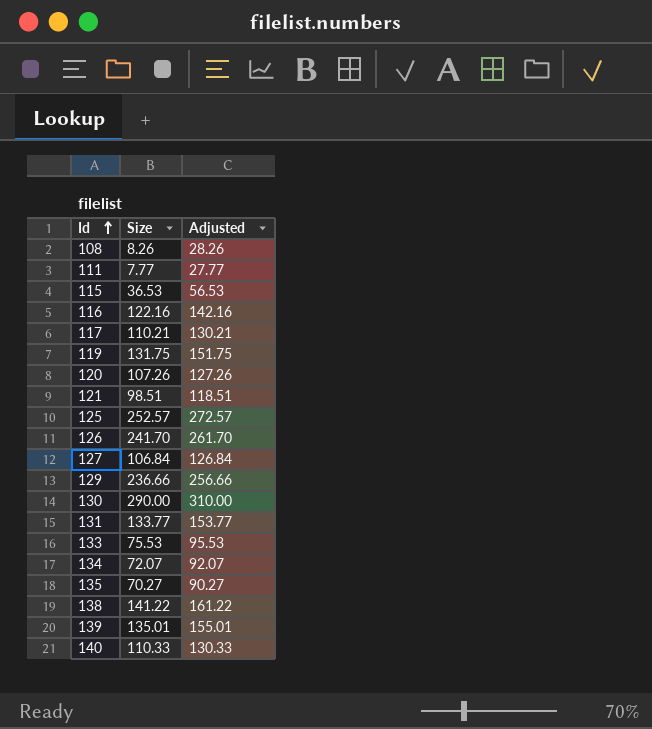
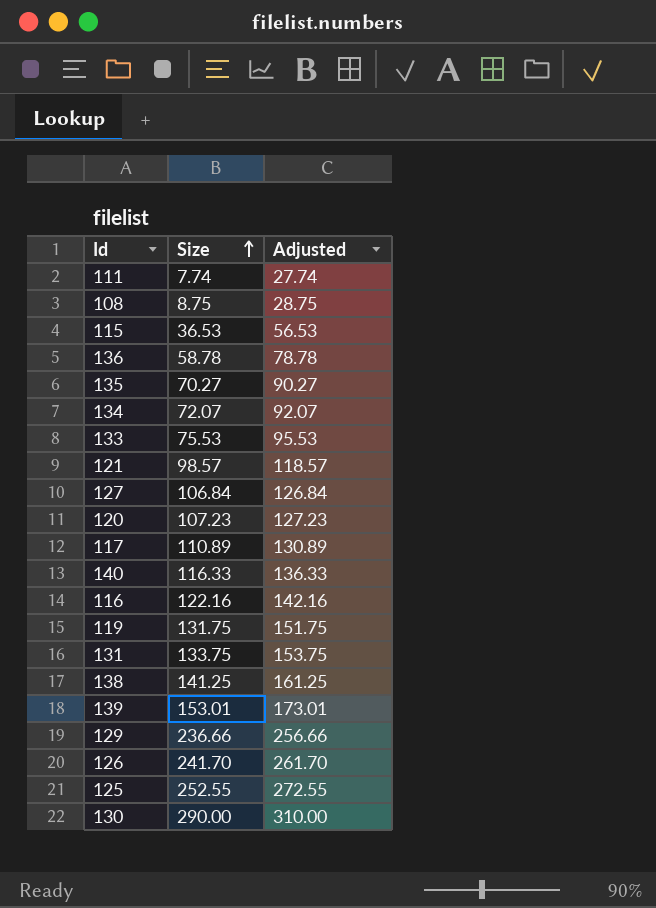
row order: Id ascending -> Size ascending
111 | Size: 7.77 -> 7.74
111 | Adjusted: 27.77 -> 27.74
108 | Size: 8.26 -> 8.75
108 | Adjusted: 28.26 -> 28.75
row 136: none -> 58.78 | 78.78
121 | Size: 98.51 -> 98.57
121 | Adjusted: 118.51 -> 118.57
120 | Size: 107.26 -> 107.23
120 | Adjusted: 127.26 -> 127.23
117 | Size: 110.21 -> 110.89
117 | Adjusted: 130.21 -> 130.89
140 | Size: 110.33 -> 116.33
140 | Adjusted: 130.33 -> 136.33
131 | Size: 133.77 -> 133.75
131 | Adjusted: 153.77 -> 153.75
138 | Size: 141.22 -> 141.25
138 | Adjusted: 161.22 -> 161.25
139 | Size: 135.01 -> 153.01
139 | Adjusted: 155.01 -> 173.01
125 | Size: 252.57 -> 252.55
125 | Adjusted: 272.57 -> 272.55

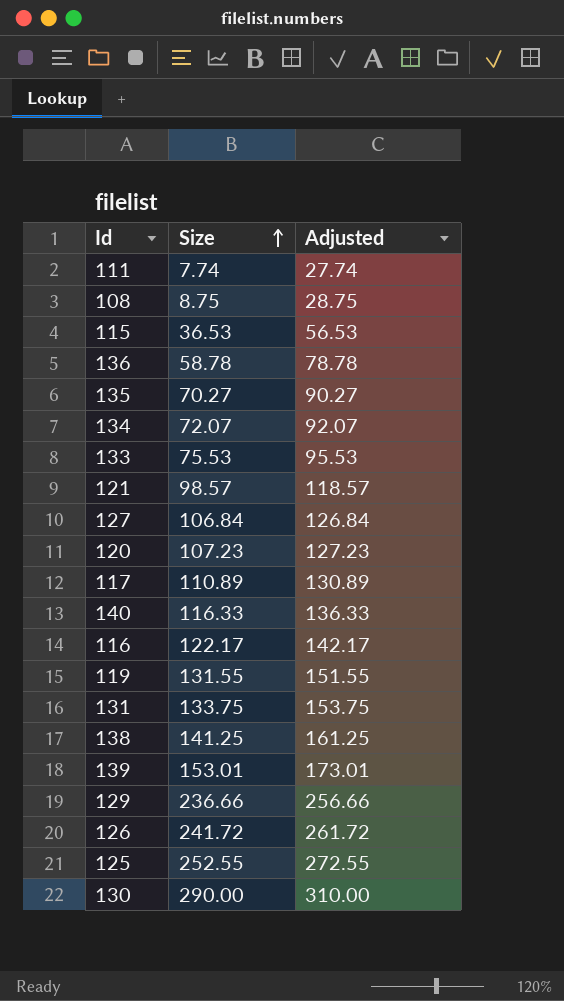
116 | Size: 122.16 -> 122.17
116 | Adjusted: 142.16 -> 142.17
119 | Size: 131.75 -> 131.55
119 | Adjusted: 151.75 -> 151.55
126 | Size: 241.70 -> 241.72
126 | Adjusted: 261.70 -> 261.72

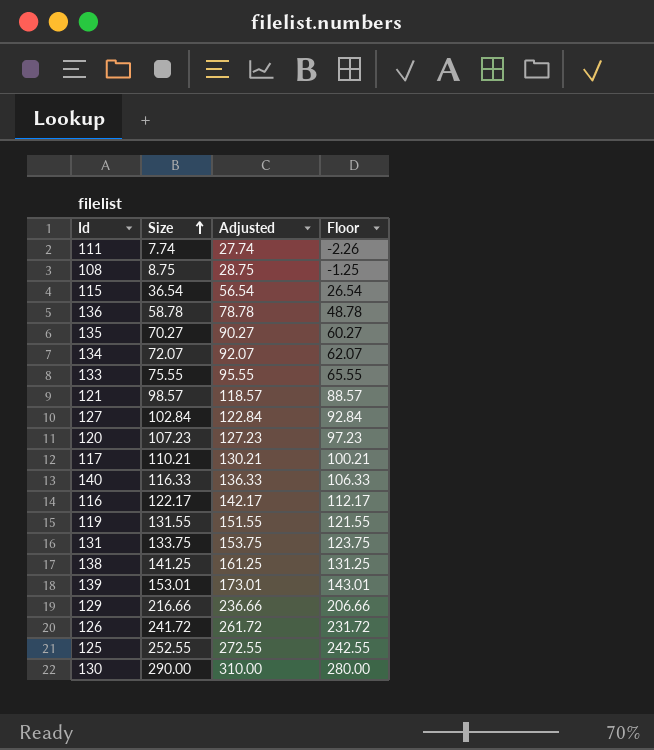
column Floor | formula: none -> [Size] - 10
115 | Size: 36.53 -> 36.54
115 | Adjusted: 56.53 -> 56.54
133 | Size: 75.53 -> 75.55
133 | Adjusted: 95.53 -> 95.55
127 | Size: 106.84 -> 102.84
127 | Adjusted: 126.84 -> 122.84
117 | Size: 110.89 -> 110.21
117 | Adjusted: 130.89 -> 130.21
129 | Size: 236.66 -> 216.66
129 | Adjusted: 256.66 -> 236.66

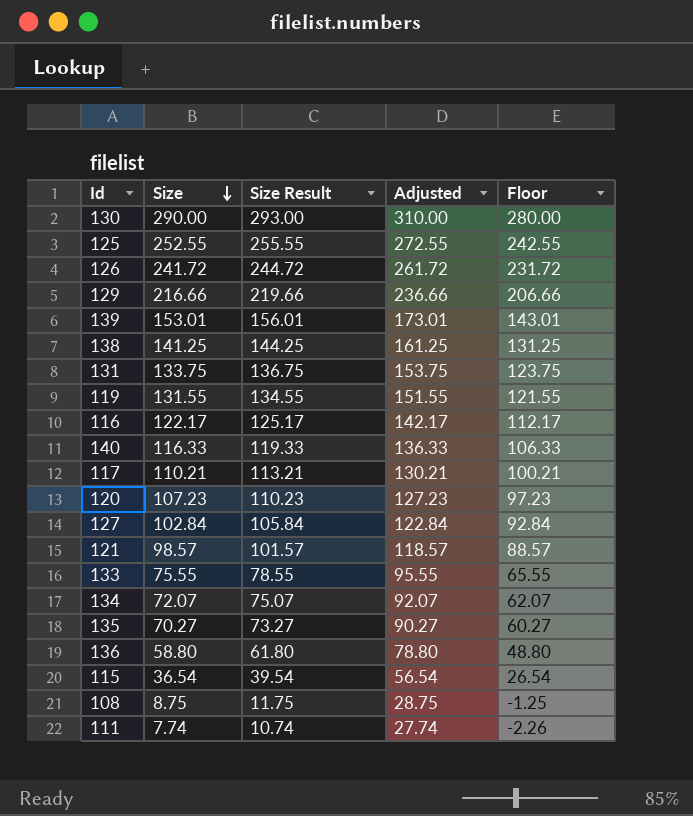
row order: Size ascending -> Size descending
column Size Result | formula: none -> [Size] + 3
136 | Size: 58.78 -> 58.80
136 | Adjusted: 78.78 -> 78.80
136 | Floor: 48.78 -> 48.80

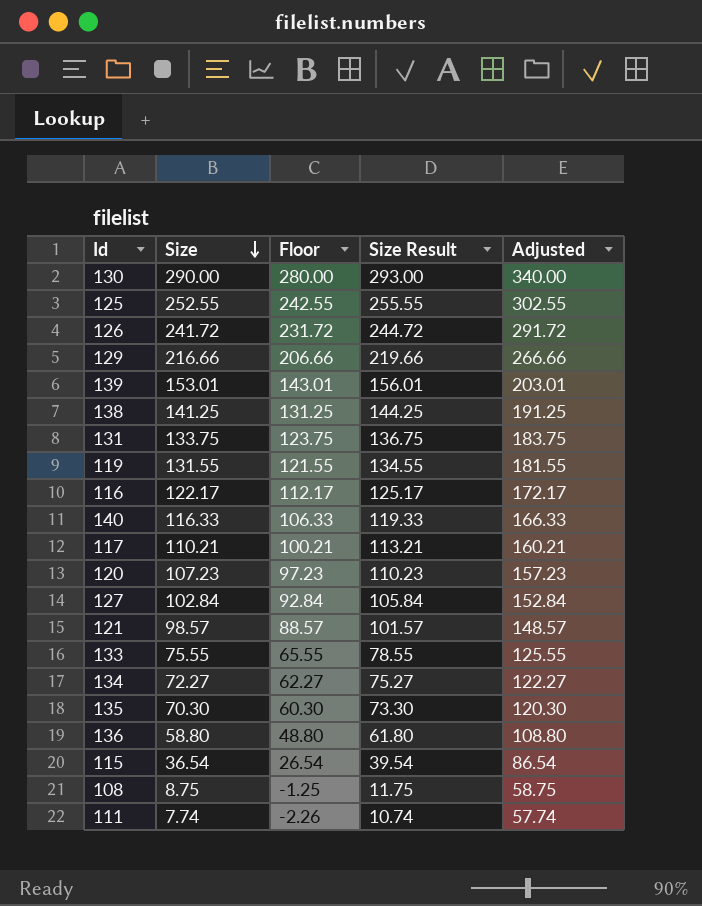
column Floor | position: 5 -> 3
column Adjusted | formula: [Size] + 20 -> [Size] + 50
134 | Size: 72.07 -> 72.27
134 | Floor: 62.07 -> 62.27
134 | Size Result: 75.07 -> 75.27
135 | Size: 70.27 -> 70.30
135 | Floor: 60.27 -> 60.30
135 | Size Result: 73.27 -> 73.30

